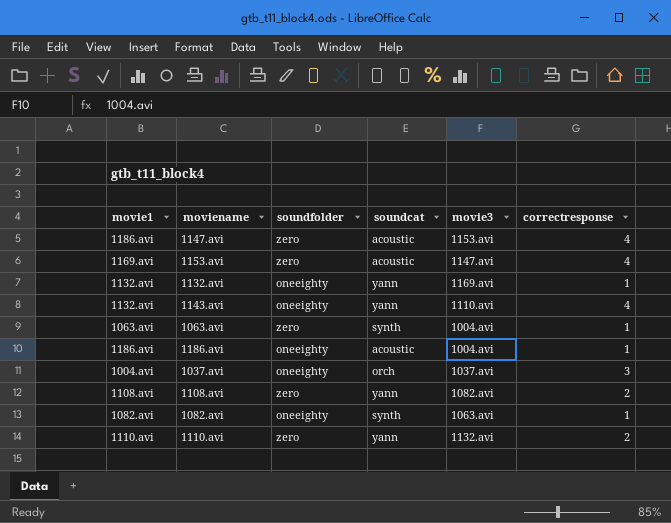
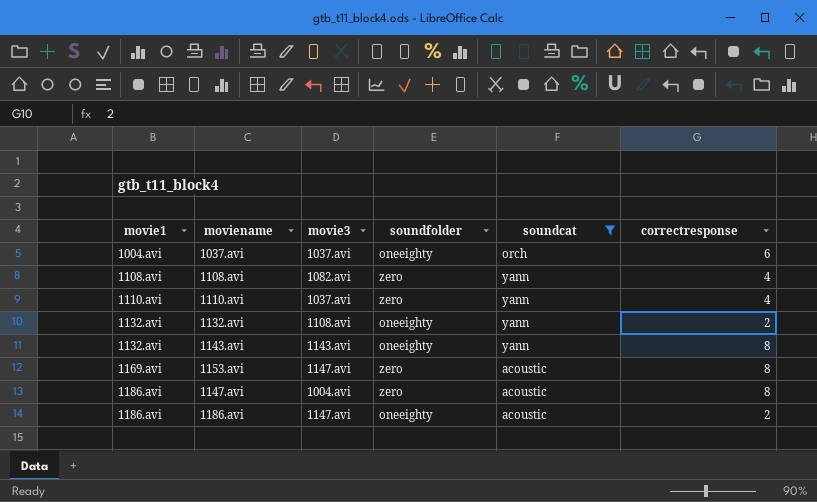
filter: none -> soundcat != synth
row order: none -> movie1 ascending
column movie3 | position: 5 -> 3
1037.avi | correctresponse: 3 -> 6
1108.avi | correctresponse: 2 -> 4
1110.avi | movie3: 1132.avi -> 1037.avi
1110.avi | correctresponse: 2 -> 4
1132.avi | movie3: 1169.avi -> 1108.avi
1132.avi | correctresponse: 1 -> 2
1143.avi | movie3: 1110.avi -> 1143.avi
1143.avi | correctresponse: 4 -> 8
1153.avi | correctresponse: 4 -> 8
1147.avi | movie3: 1153.avi -> 1004.avi
1147.avi | correctresponse: 4 -> 8
1186.avi | movie3: 1004.avi -> 1147.avi
1186.avi | correctresponse: 1 -> 2

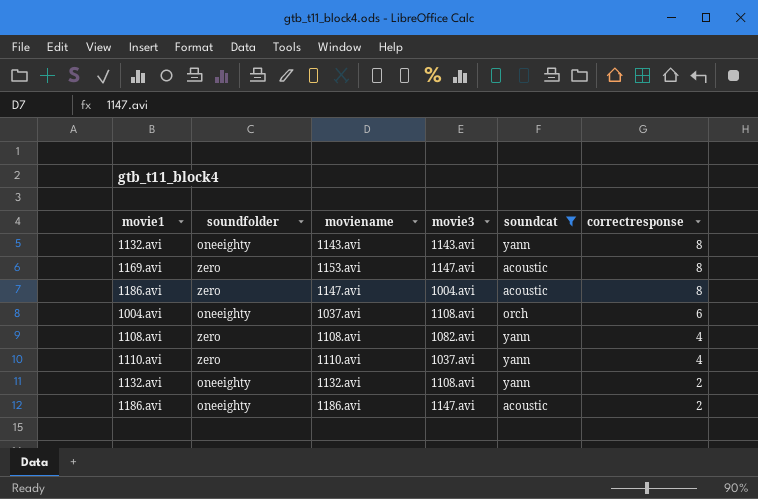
row order: movie1 ascending -> correctresponse descending
column soundfolder | position: 4 -> 2
1037.avi | movie3: 1037.avi -> 1108.avi

